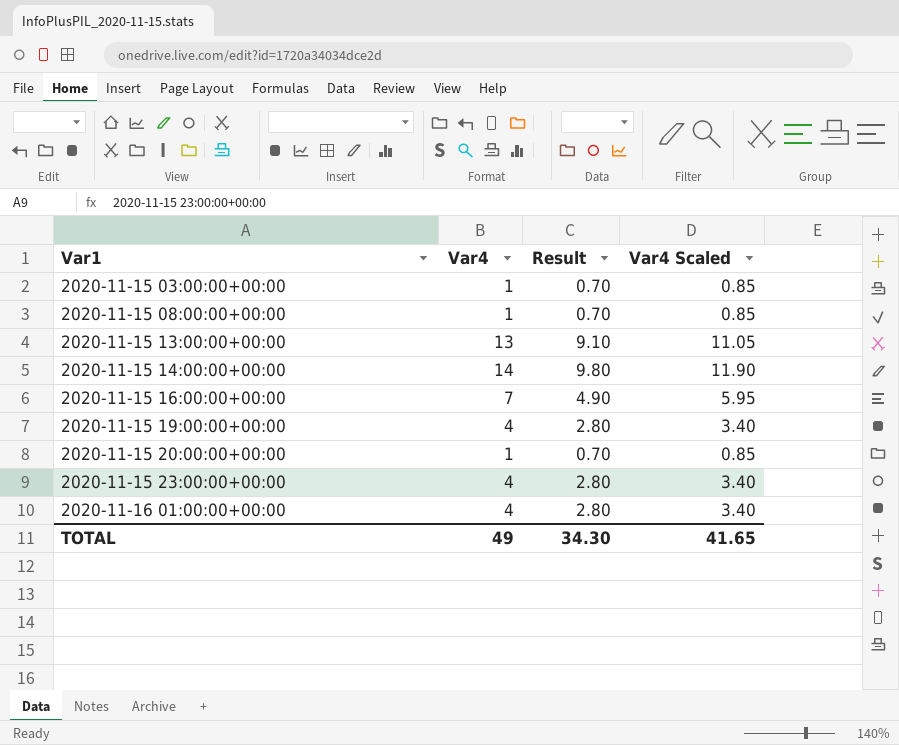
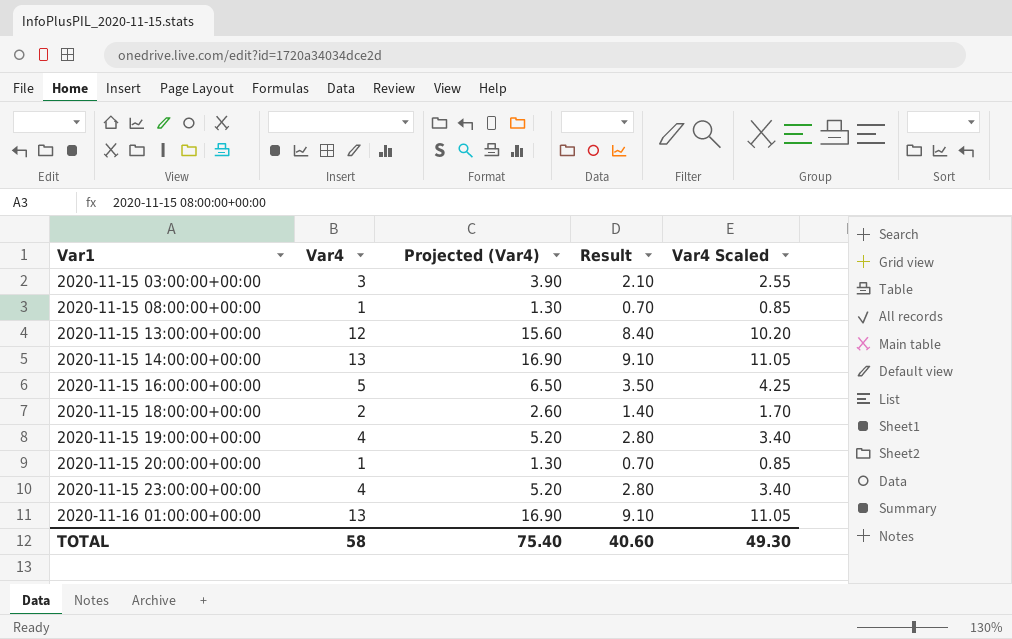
column Projected (Var4) | formula: none -> [Var4] * 1.3
2020-11-15 03:00:00+00:00 | Var4: 1 -> 3
2020-11-15 03:00:00+00:00 | Result: 0.70 -> 2.10
2020-11-15 03:00:00+00:00 | Var4 Scaled: 0.85 -> 2.55
2020-11-15 13:00:00+00:00 | Var4: 13 -> 12
2020-11-15 13:00:00+00:00 | Result: 9.10 -> 8.40
2020-11-15 13:00:00+00:00 | Var4 Scaled: 11.05 -> 10.20
2020-11-15 14:00:00+00:00 | Var4: 14 -> 13
2020-11-15 14:00:00+00:00 | Result: 9.80 -> 9.10
2020-11-15 14:00:00+00:00 | Var4 Scaled: 11.90 -> 11.05
2020-11-15 16:00:00+00:00 | Var4: 7 -> 5
2020-11-15 16:00:00+00:00 | Result: 4.90 -> 3.50
2020-11-15 16:00:00+00:00 | Var4 Scaled: 5.95 -> 4.25
row 2020-11-15 18:00:00+00:00: none -> 2 | 2.60 | 1.40 | 1.70
2020-11-16 01:00:00+00:00 | Var4: 4 -> 13
2020-11-16 01:00:00+00:00 | Result: 2.80 -> 9.10
2020-11-16 01:00:00+00:00 | Var4 Scaled: 3.40 -> 11.05
TOTAL | Var4: 49 -> 58
TOTAL | Result: 34.30 -> 40.60
TOTAL | Var4 Scaled: 41.65 -> 49.30

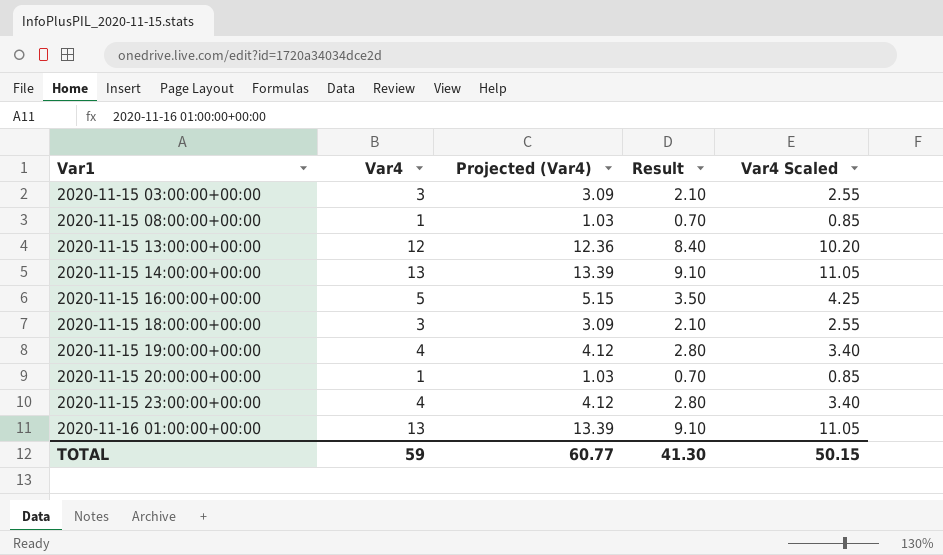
column Projected (Var4) | formula: [Var4] * 1.3 -> [Var4] * 1.03
2020-11-15 18:00:00+00:00 | Var4: 2 -> 3
2020-11-15 18:00:00+00:00 | Result: 1.40 -> 2.10
2020-11-15 18:00:00+00:00 | Var4 Scaled: 1.70 -> 2.55
TOTAL | Var4: 58 -> 59
TOTAL | Projected (Var4): 75.40 -> 60.77
TOTAL | Result: 40.60 -> 41.30
TOTAL | Var4 Scaled: 49.30 -> 50.15

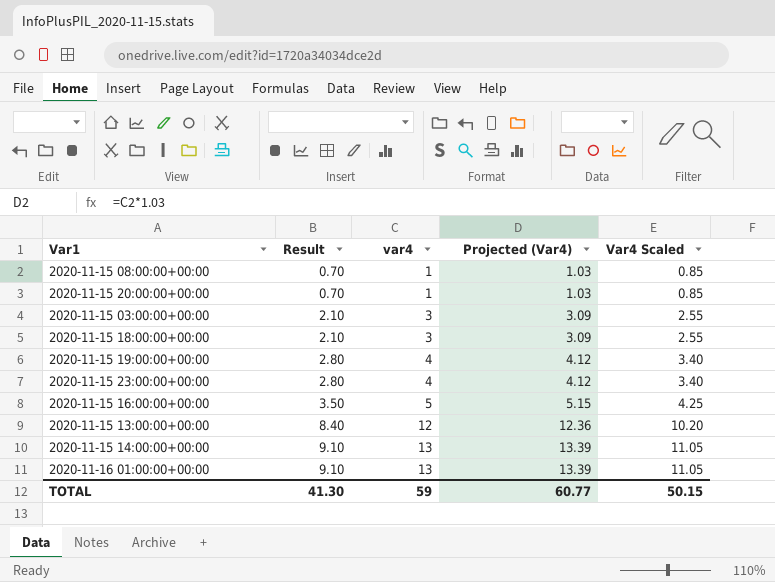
row order: Var1 ascending -> Result ascending
column Result | position: 4 -> 2
column name: Var4 -> var4

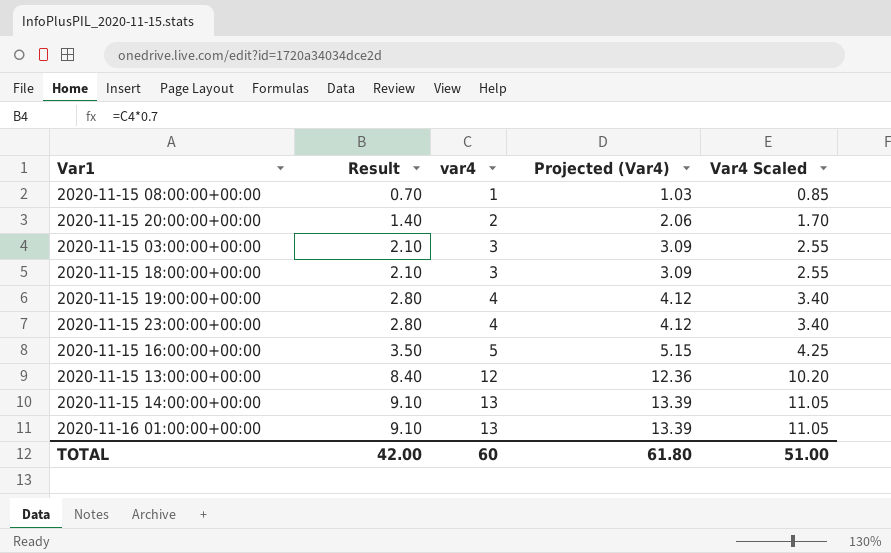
2020-11-15 20:00:00+00:00 | Result: 0.70 -> 1.40
2020-11-15 20:00:00+00:00 | var4: 1 -> 2
2020-11-15 20:00:00+00:00 | Projected (Var4): 1.03 -> 2.06
2020-11-15 20:00:00+00:00 | Var4 Scaled: 0.85 -> 1.70
TOTAL | Result: 41.30 -> 42.00
TOTAL | var4: 59 -> 60
TOTAL | Projected (Var4): 60.77 -> 61.80
TOTAL | Var4 Scaled: 50.15 -> 51.00

